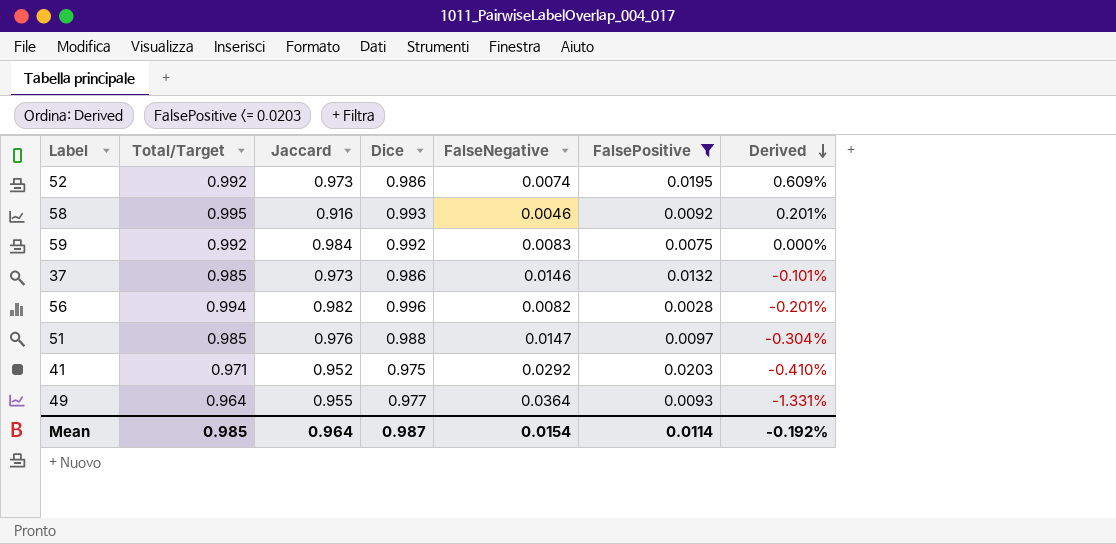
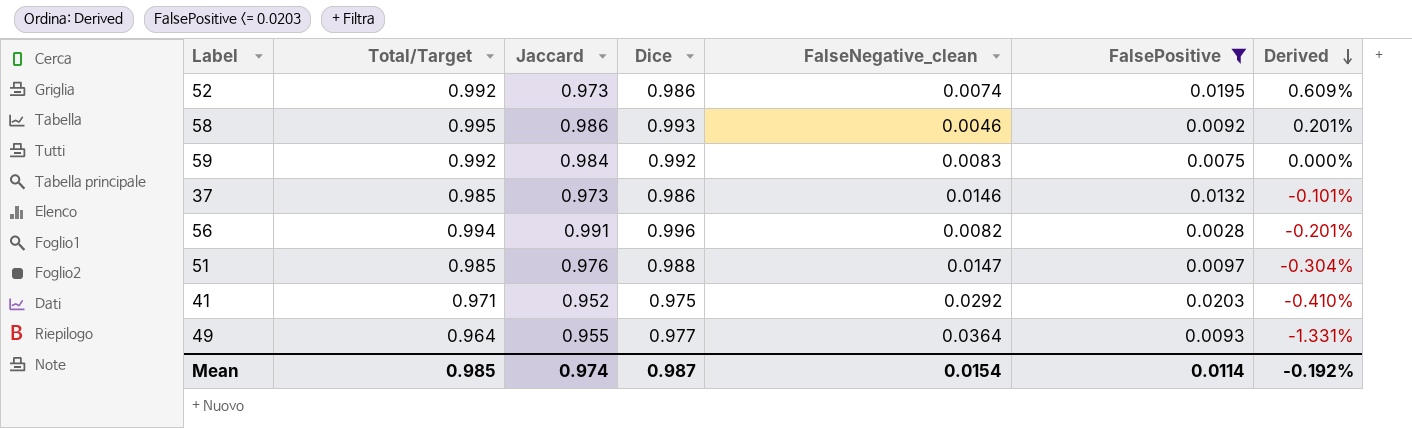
column name: FalseNegative -> FalseNegative_clean
58 | Jaccard: 0.916 -> 0.986
56 | Jaccard: 0.982 -> 0.991
Mean | Jaccard: 0.964 -> 0.974

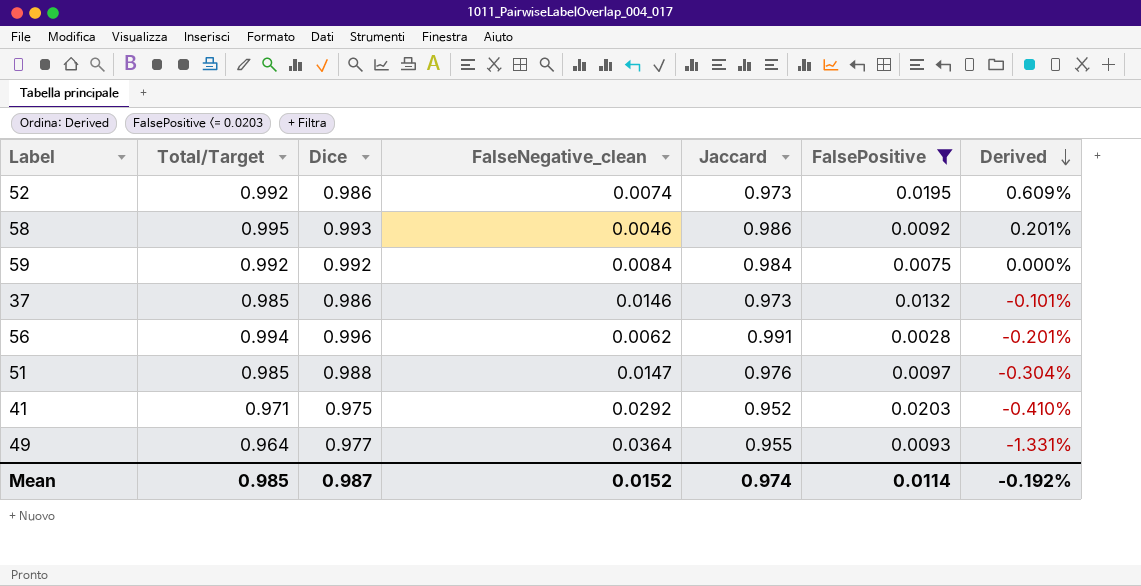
column Jaccard | position: 3 -> 5
59 | FalseNegative_clean: 0.0083 -> 0.0084
56 | FalseNegative_clean: 0.0082 -> 0.0062
Mean | FalseNegative_clean: 0.0154 -> 0.0152

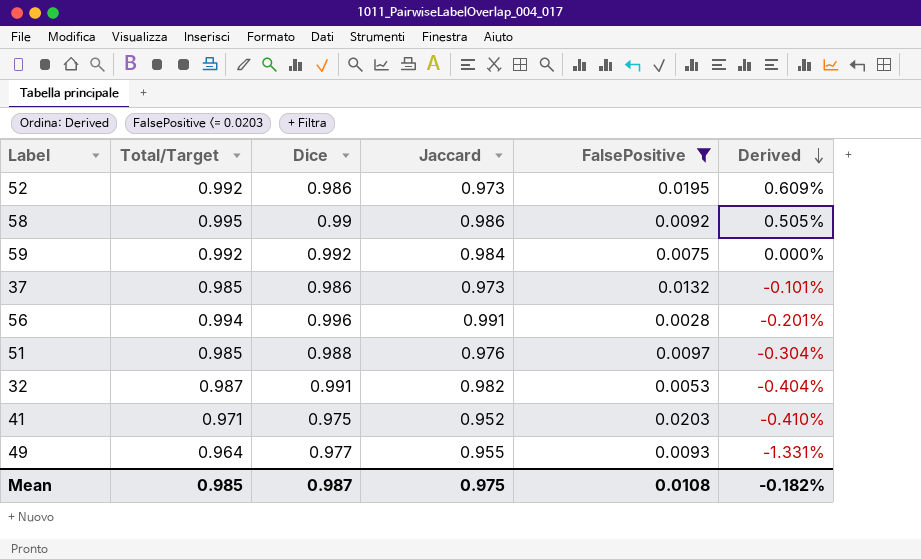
column FalseNegative_clean | position: 4 -> none
58 | Dice: 0.993 -> 0.99
58 | Derived: 0.201% -> 0.505%
row 32: none -> 0.987 | 0.991 | 0.982 | 0.0053 | -0.404%
Mean | Jaccard: 0.974 -> 0.975
Mean | FalsePositive: 0.0114 -> 0.0108
Mean | Derived: -0.192% -> -0.182%

